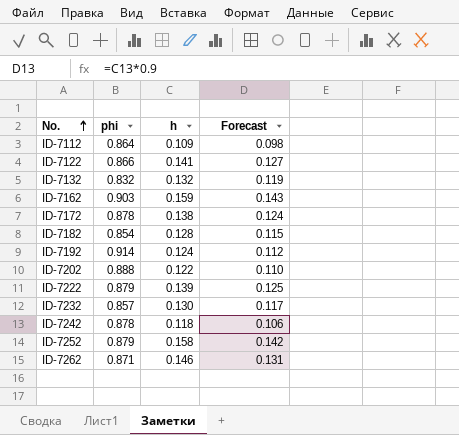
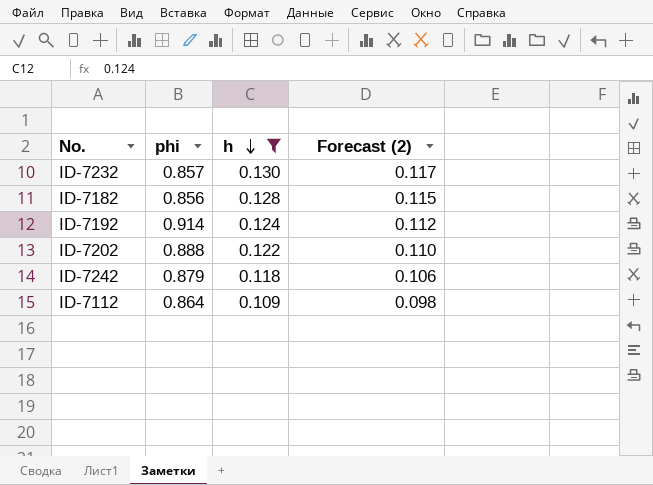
filter: none -> h <= 0.130
row order: No. ascending -> h descending
column name: Forecast -> Forecast (2)
ID-7182 | phi: 0.854 -> 0.856
ID-7242 | phi: 0.878 -> 0.879

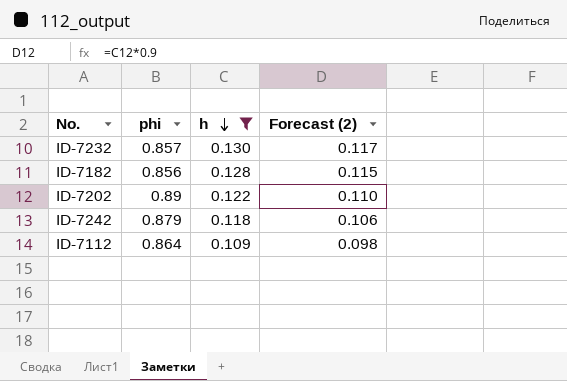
row ID-7192: 0.914 | 0.124 | 0.112 -> none
ID-7202 | phi: 0.888 -> 0.89

